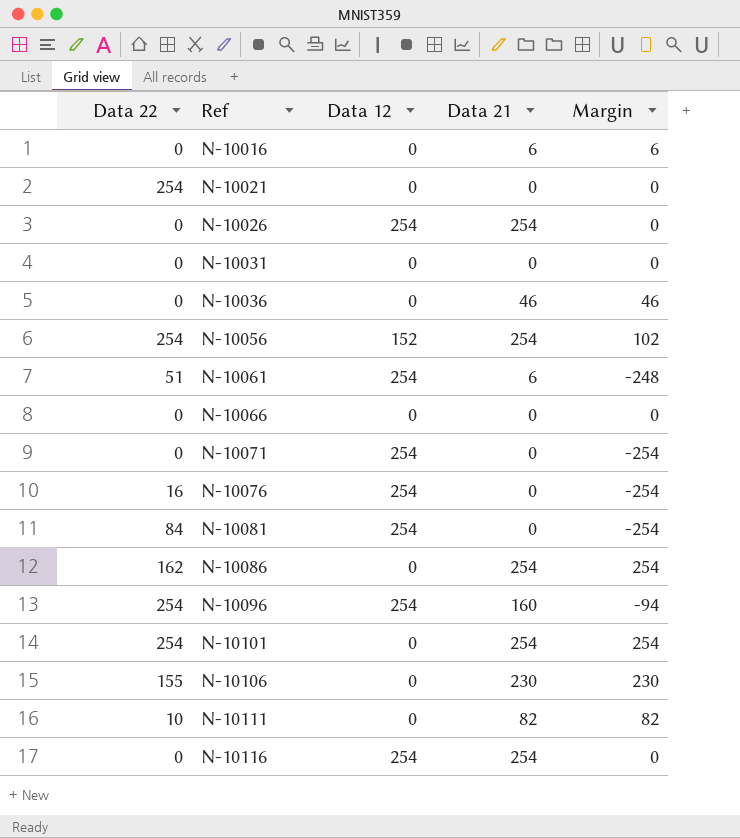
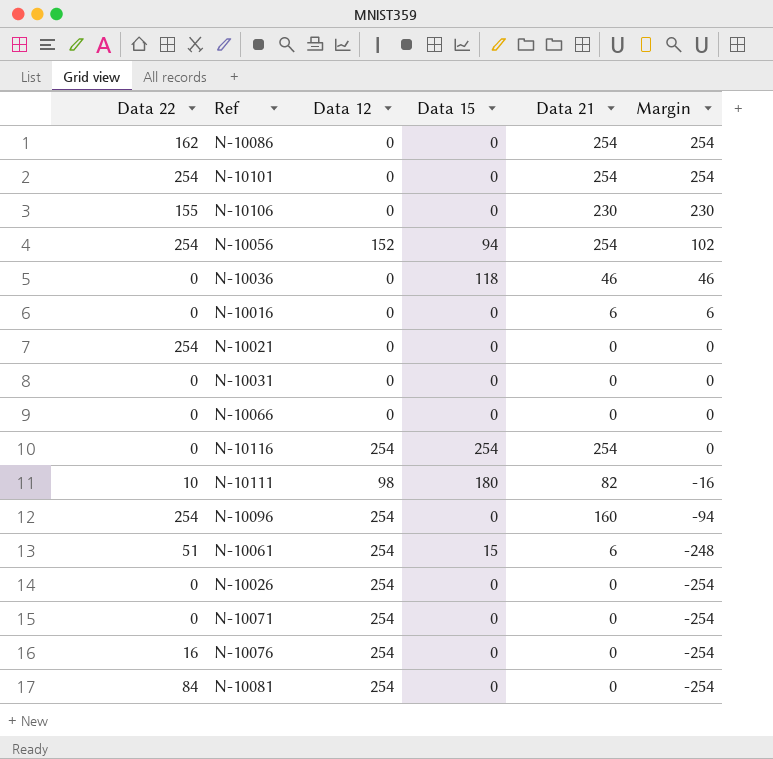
row order: Ref ascending -> Margin descending
column Data 15 | position: none -> 4
N-10111 | Data 12: 0 -> 98
N-10111 | Margin: 82 -> -16
N-10026 | Data 21: 254 -> 0
N-10026 | Margin: 0 -> -254

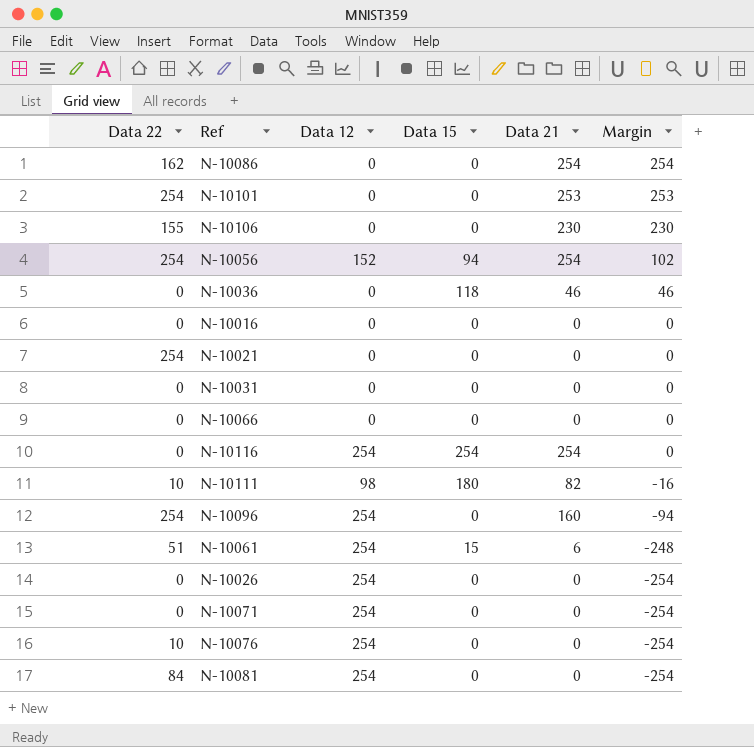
N-10101 | Data 21: 254 -> 253
N-10101 | Margin: 254 -> 253
N-10016 | Data 21: 6 -> 0
N-10016 | Margin: 6 -> 0
N-10076 | Data 22: 16 -> 10

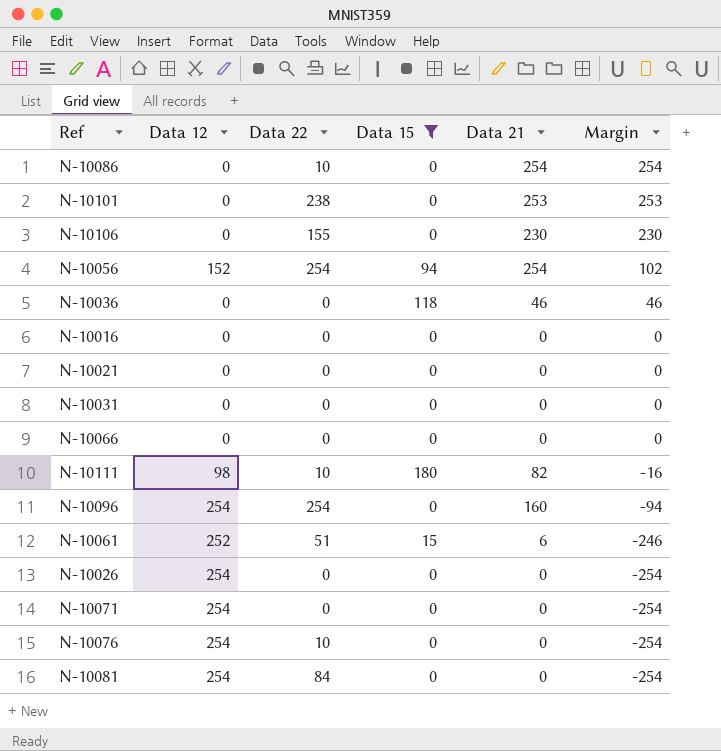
filter: none -> Data 15 != 254
column Data 22 | position: 1 -> 3
N-10086 | Data 22: 162 -> 10
N-10101 | Data 22: 254 -> 238
N-10021 | Data 22: 254 -> 0
N-10061 | Data 12: 254 -> 252
N-10061 | Margin: -248 -> -246

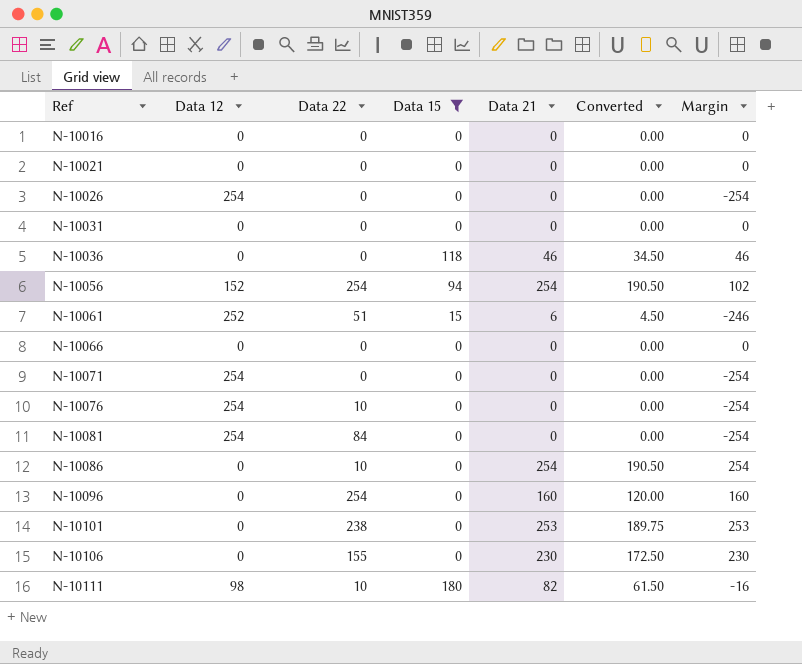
row order: Margin descending -> Ref ascending
column Converted | formula: none -> [Data 21] * 0.75
N-10096 | Data 12: 254 -> 0
N-10096 | Margin: -94 -> 160

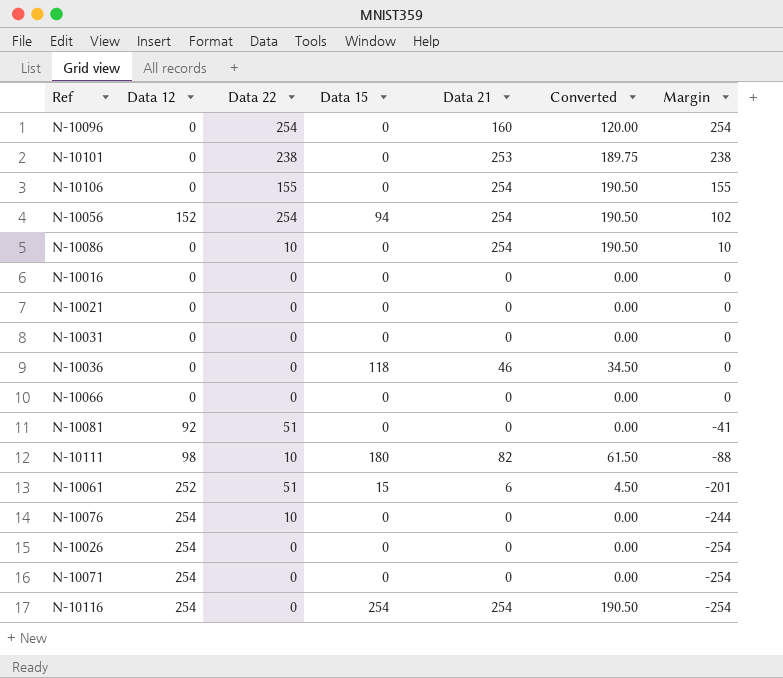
filter: Data 15 != 254 -> none
row order: Ref ascending -> Margin descending
column Margin | formula: [Data 21] - [Data 12] -> [Data 22] - [Data 12]
N-10106 | Data 21: 230 -> 254
N-10106 | Converted: 172.50 -> 190.50
N-10081 | Data 12: 254 -> 92
N-10081 | Data 22: 84 -> 51

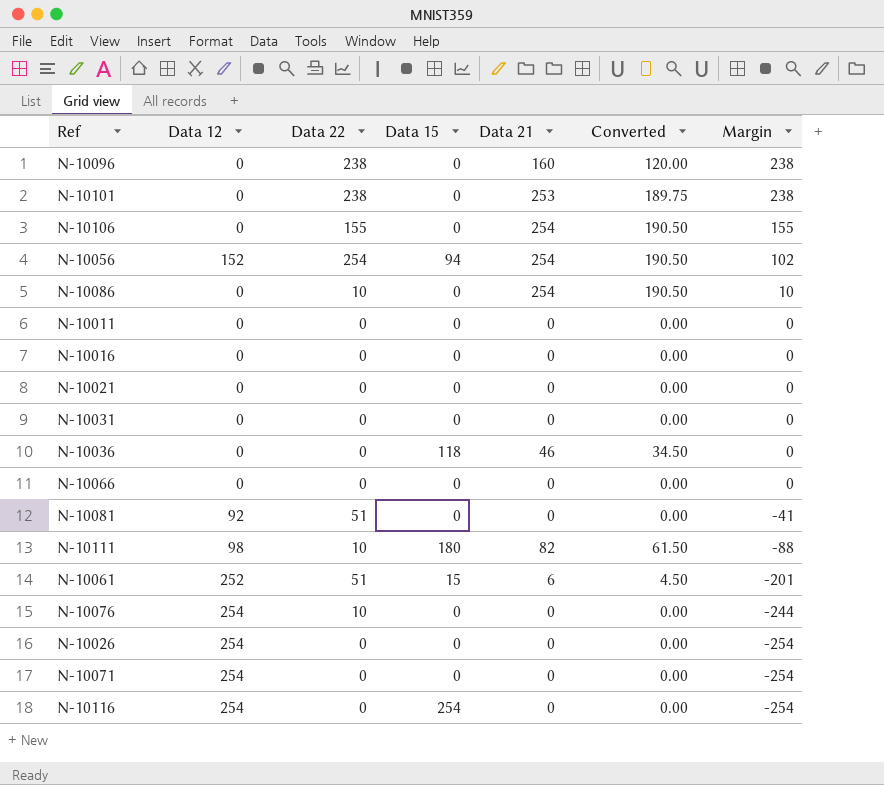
N-10096 | Data 22: 254 -> 238
N-10096 | Margin: 254 -> 238
row N-10011: none -> 0 | 0 | 0 | 0 | 0.00 | 0
N-10116 | Data 21: 254 -> 0
N-10116 | Converted: 190.50 -> 0.00

